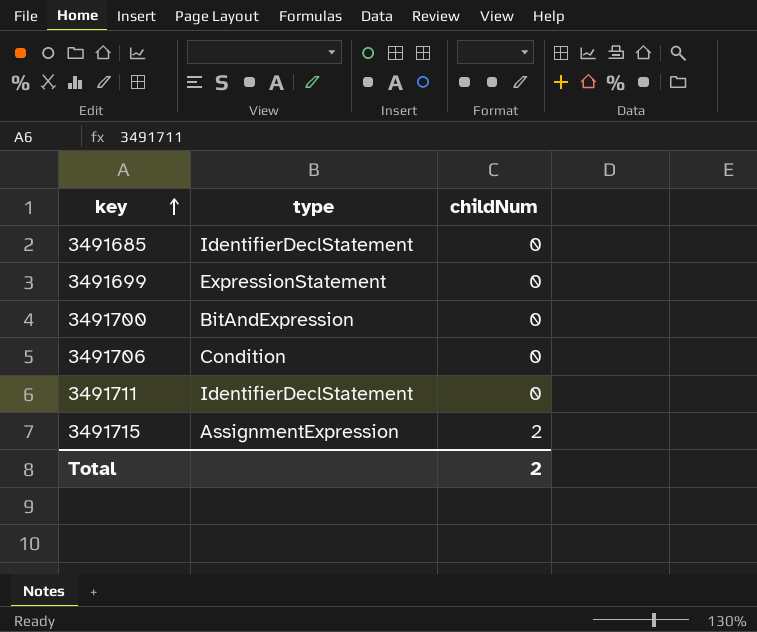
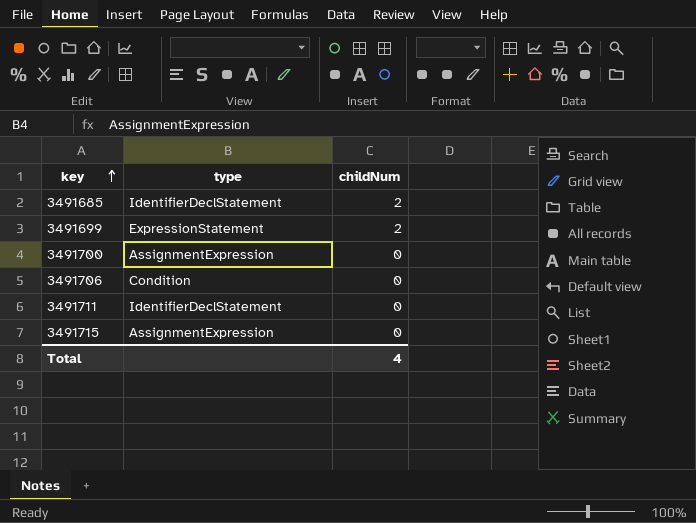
3491685 | childNum: 0 -> 2
3491699 | childNum: 0 -> 2
3491700 | type: BitAndExpression -> AssignmentExpression
3491715 | childNum: 2 -> 0
Total | childNum: 2 -> 4

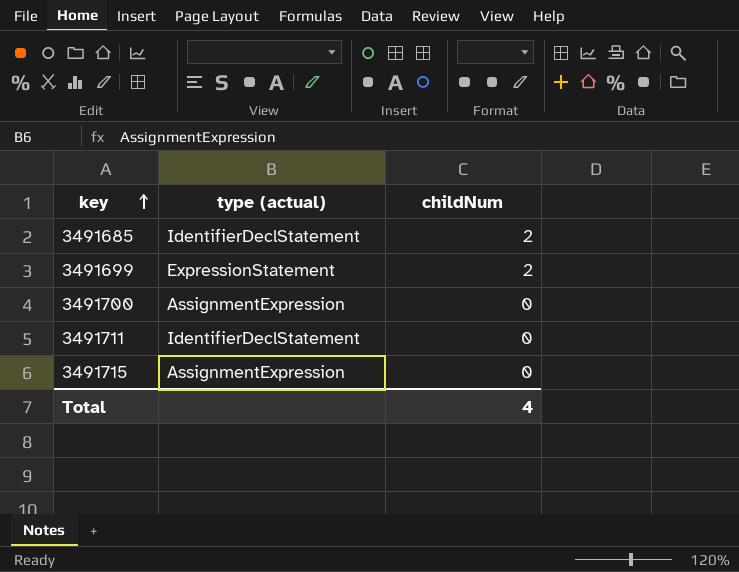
column name: type -> type (actual)
row 3491706: Condition | 0 -> none

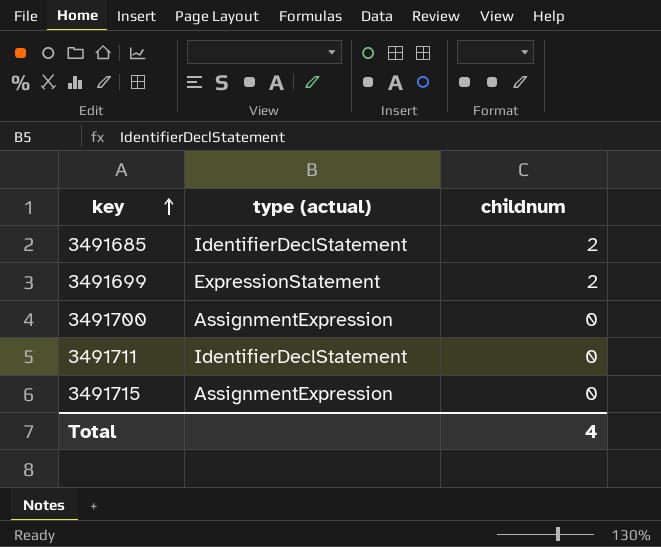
column name: childNum -> childnum

